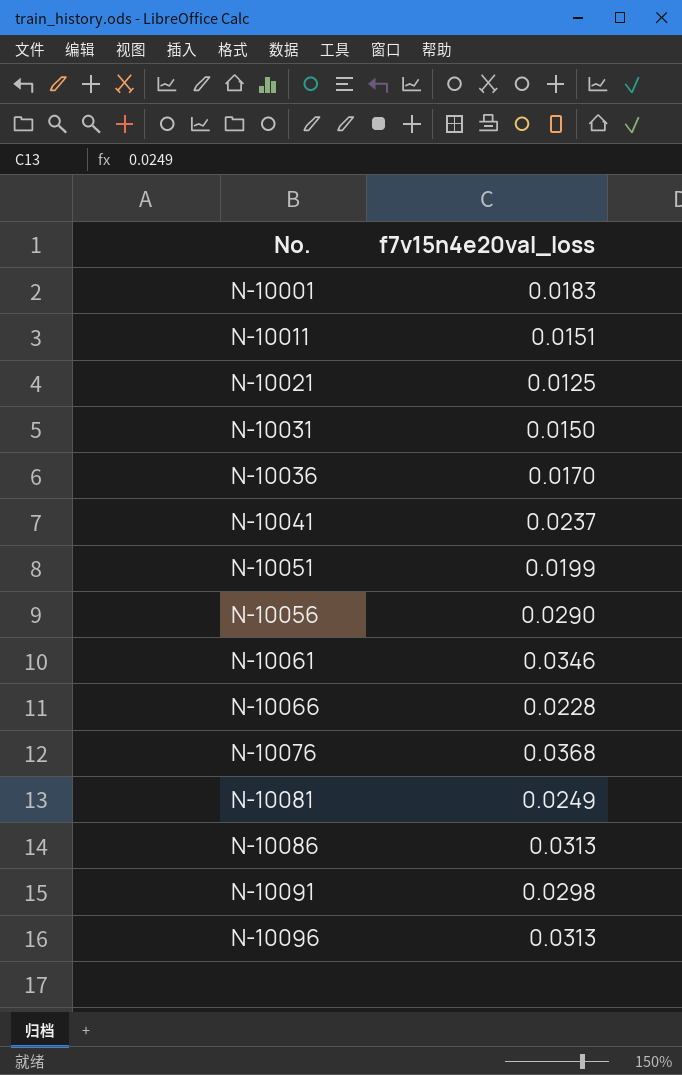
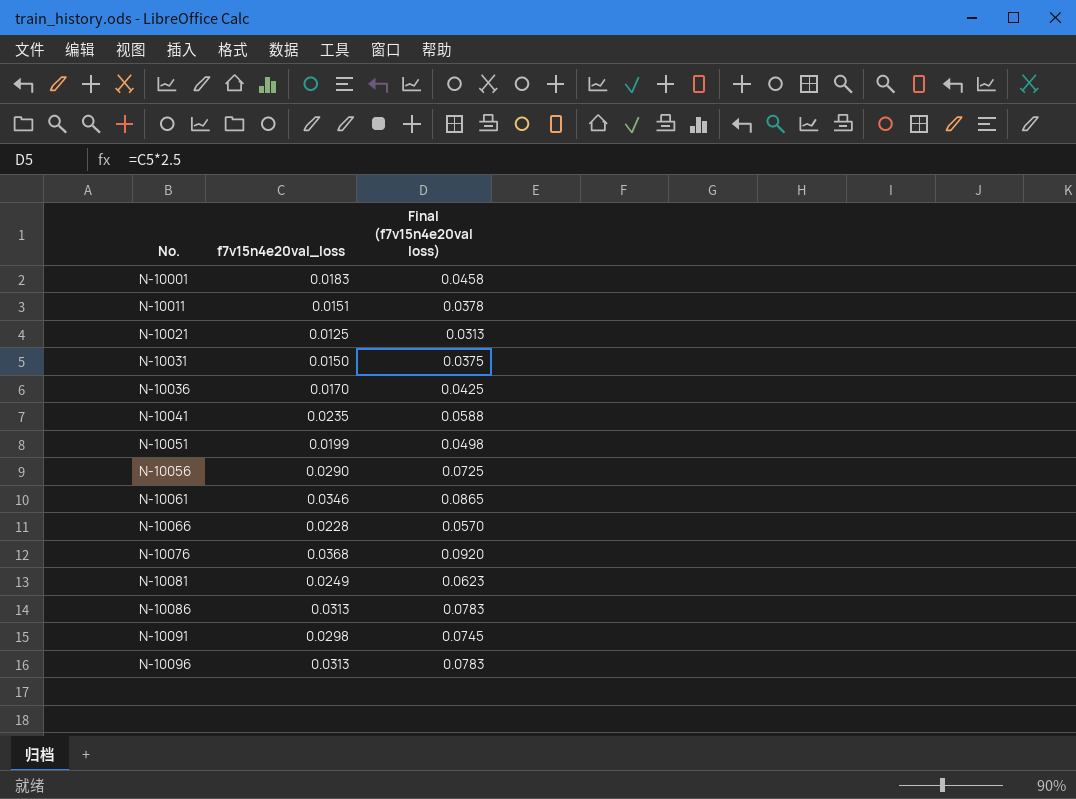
column Final (f7v15n4e20val loss) | formula: none -> [f7v15n4e20val_loss] * 2.5
N-10041 | f7v15n4e20val_loss: 0.0237 -> 0.0235

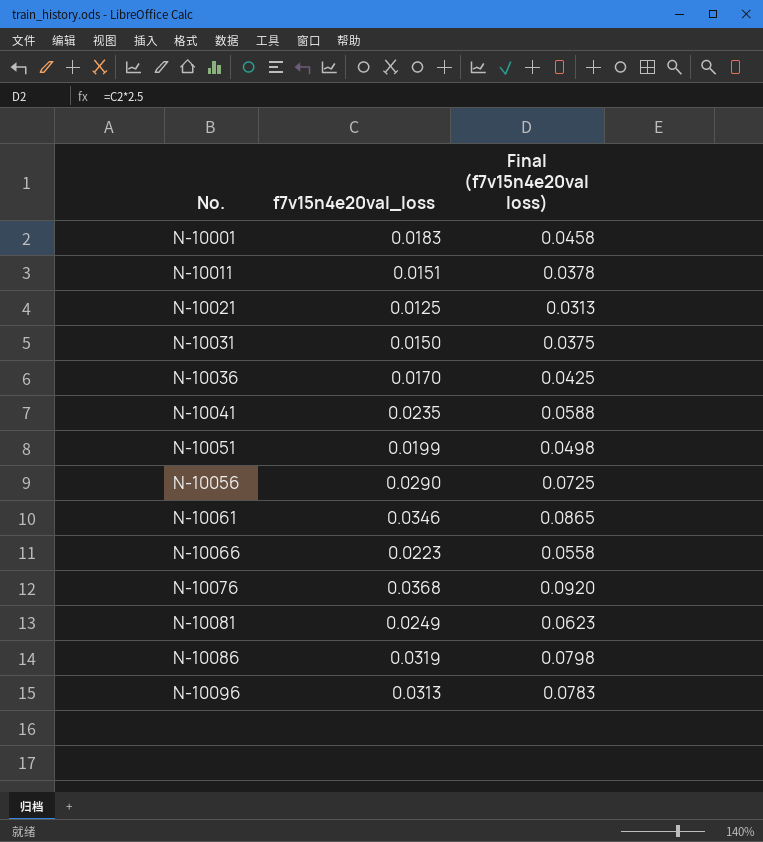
row N-10091: 0.0298 | 0.0745 -> none
N-10066 | f7v15n4e20val_loss: 0.0228 -> 0.0223
N-10066 | Final (f7v15n4e20val loss): 0.0570 -> 0.0558
N-10086 | f7v15n4e20val_loss: 0.0313 -> 0.0319
N-10086 | Final (f7v15n4e20val loss): 0.0783 -> 0.0798

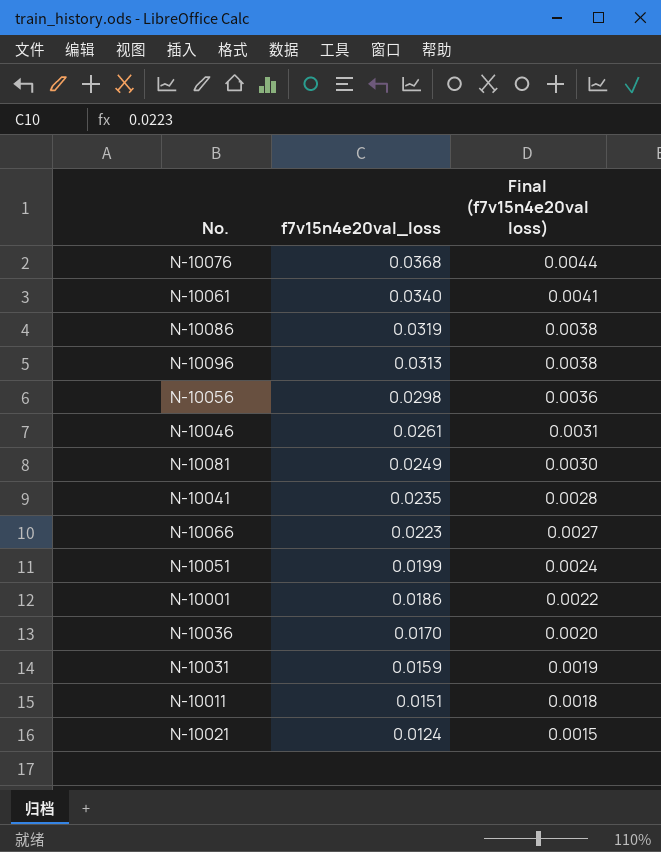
row order: No. ascending -> f7v15n4e20val_loss descending
column Final (f7v15n4e20val loss) | formula: [f7v15n4e20val_loss] * 2.5 -> [f7v15n4e20val_loss] * 0.12
N-10061 | f7v15n4e20val_loss: 0.0346 -> 0.0340
N-10056 | f7v15n4e20val_loss: 0.0290 -> 0.0298
row N-10046: none -> 0.0261 | 0.0031
N-10001 | f7v15n4e20val_loss: 0.0183 -> 0.0186
N-10031 | f7v15n4e20val_loss: 0.0150 -> 0.0159
N-10021 | f7v15n4e20val_loss: 0.0125 -> 0.0124

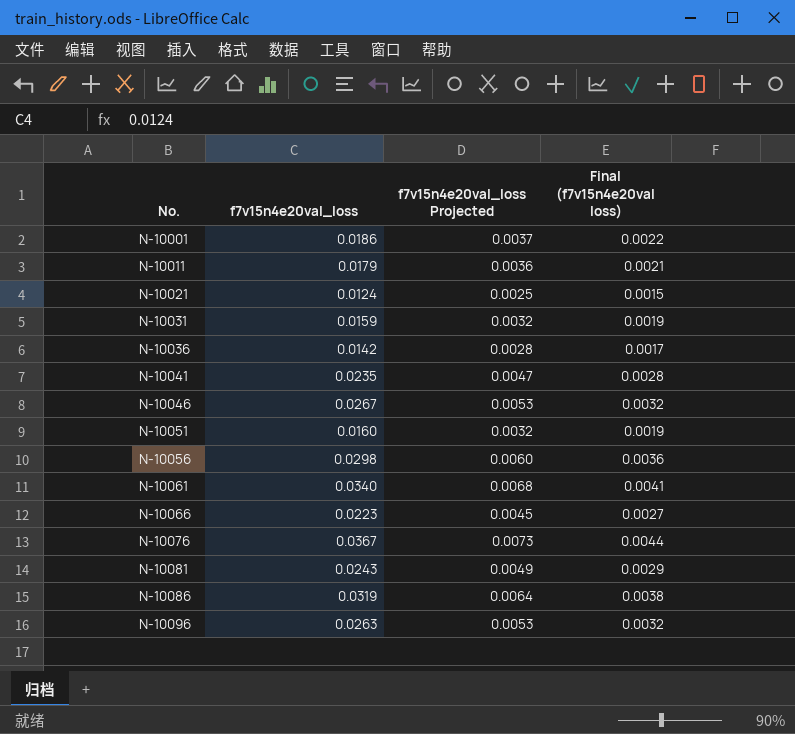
row order: f7v15n4e20val_loss descending -> No. ascending
column f7v15n4e20val_loss Projected | formula: none -> [f7v15n4e20val_loss] * 0.2
N-10011 | f7v15n4e20val_loss: 0.0151 -> 0.0179
N-10011 | Final (f7v15n4e20val loss): 0.0018 -> 0.0021
N-10036 | f7v15n4e20val_loss: 0.0170 -> 0.0142
N-10036 | Final (f7v15n4e20val loss): 0.0020 -> 0.0017
N-10046 | f7v15n4e20val_loss: 0.0261 -> 0.0267
N-10046 | Final (f7v15n4e20val loss): 0.0031 -> 0.0032
N-10051 | f7v15n4e20val_loss: 0.0199 -> 0.0160
N-10051 | Final (f7v15n4e20val loss): 0.0024 -> 0.0019
N-10076 | f7v15n4e20val_loss: 0.0368 -> 0.0367
N-10081 | f7v15n4e20val_loss: 0.0249 -> 0.0243
N-10081 | Final (f7v15n4e20val loss): 0.0030 -> 0.0029
N-10096 | f7v15n4e20val_loss: 0.0313 -> 0.0263
N-10096 | Final (f7v15n4e20val loss): 0.0038 -> 0.0032

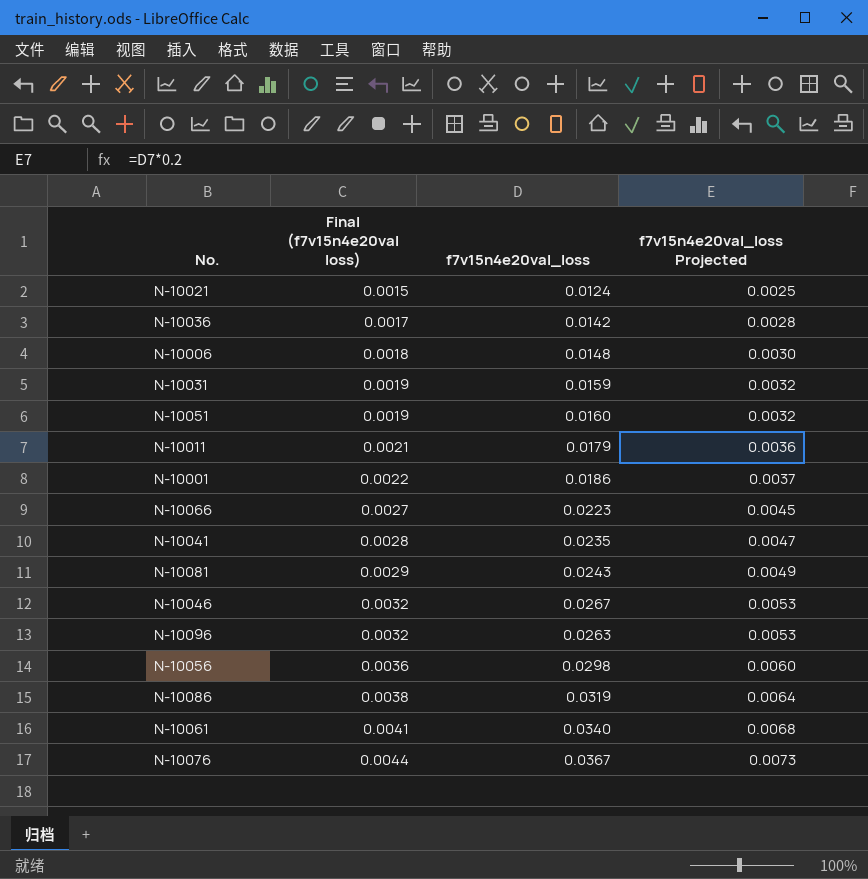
row order: No. ascending -> Final (f7v15n4e20val loss) ascending
column Final (f7v15n4e20val loss) | position: 4 -> 2
row N-10006: none -> 0.0018 | 0.0148 | 0.0030

